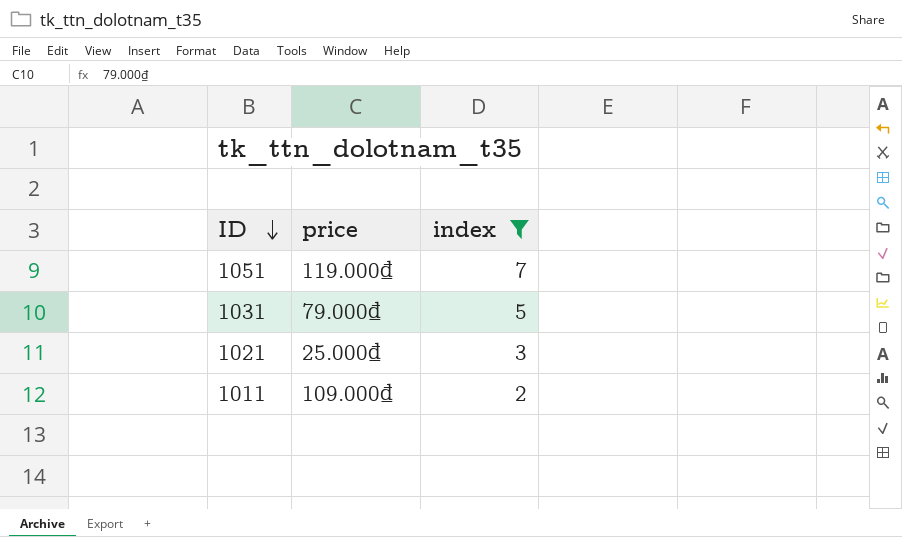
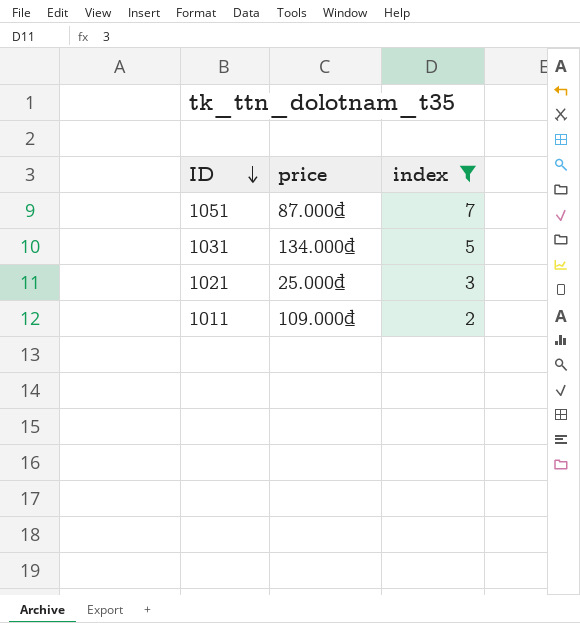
1051 | price: 119.000₫ -> 87.000₫
1031 | price: 79.000₫ -> 134.000₫

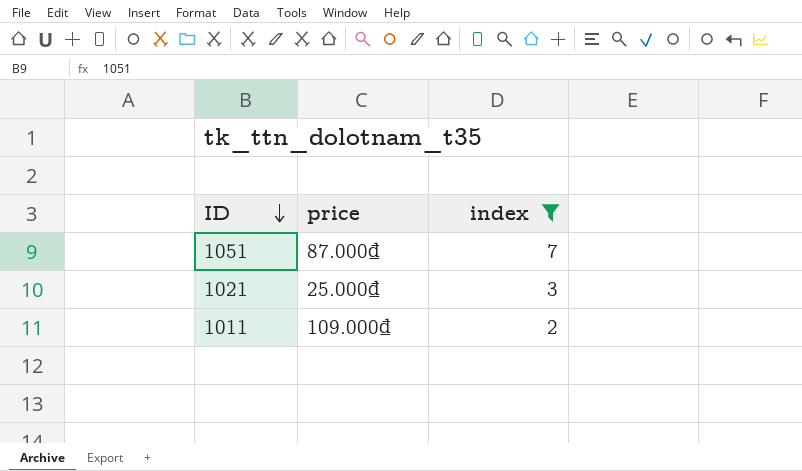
row 1031: 134.000₫ | 5 -> none

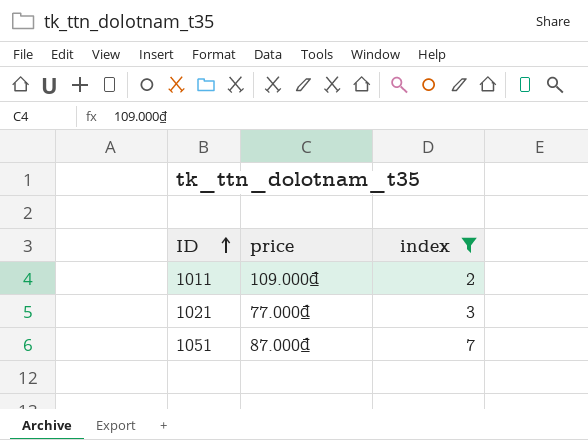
row order: ID descending -> ID ascending
1021 | price: 25.000₫ -> 77.000₫

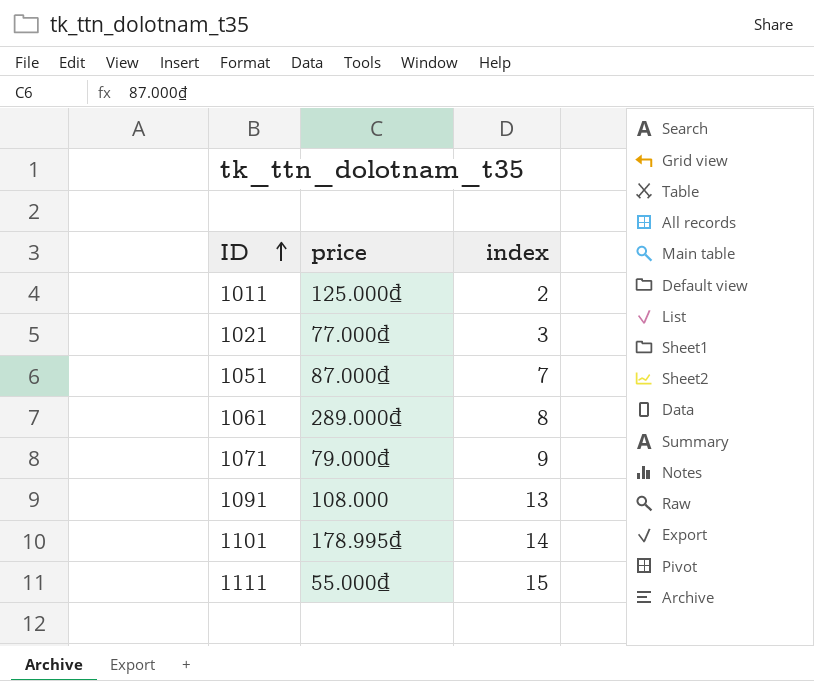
filter: index <= 7 -> none
1011 | price: 109.000₫ -> 125.000₫

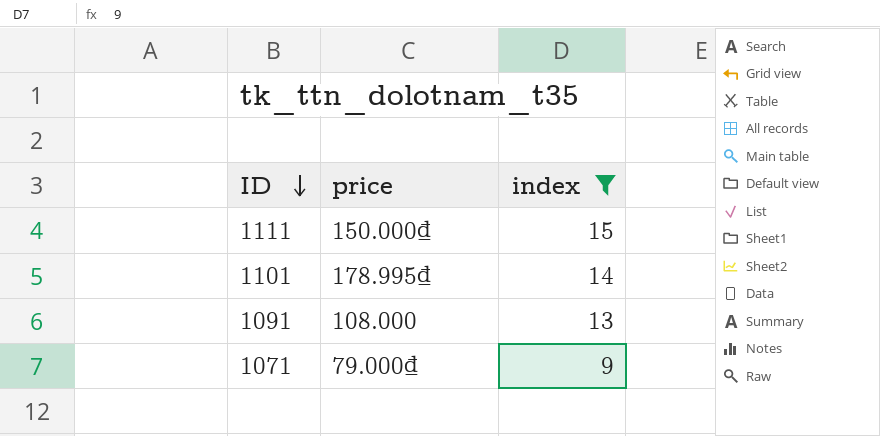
filter: none -> index >= 9
row order: ID ascending -> ID descending
1111 | price: 55.000₫ -> 150.000₫

